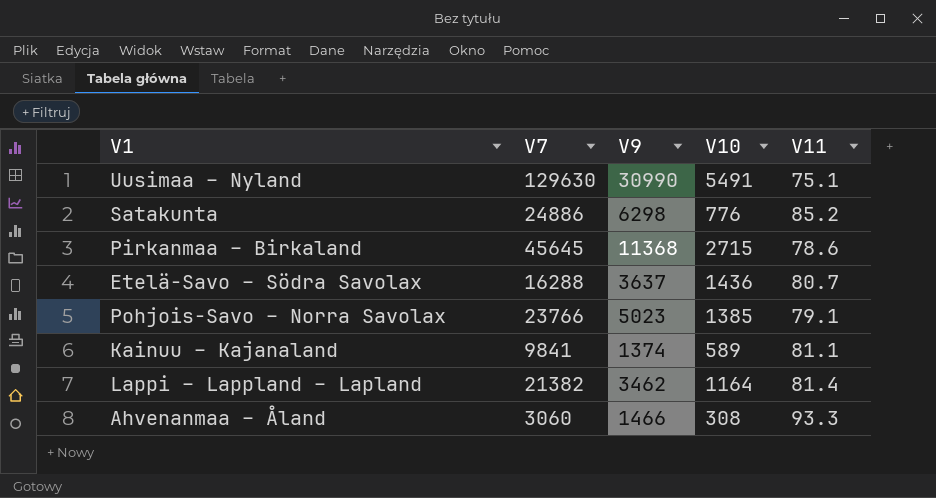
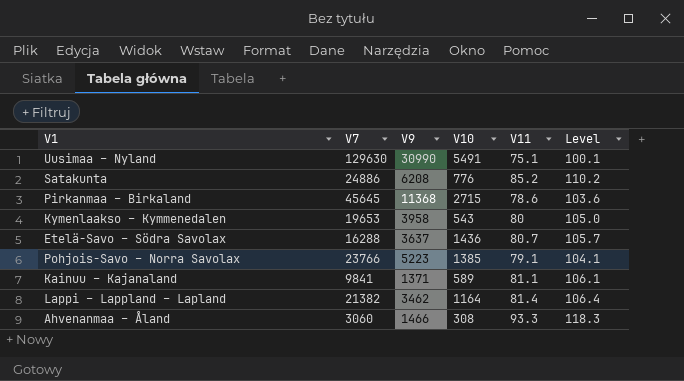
column Level | formula: none -> [V11] + 25
Satakunta | V9: 6298 -> 6208
row Kymenlaakso – Kymmenedalen: none -> 19653 | 3958 | 543 | 80 | 105.0
Pohjois-Savo – Norra Savolax | V9: 5023 -> 5223
Kainuu – Kajanaland | V9: 1374 -> 1371

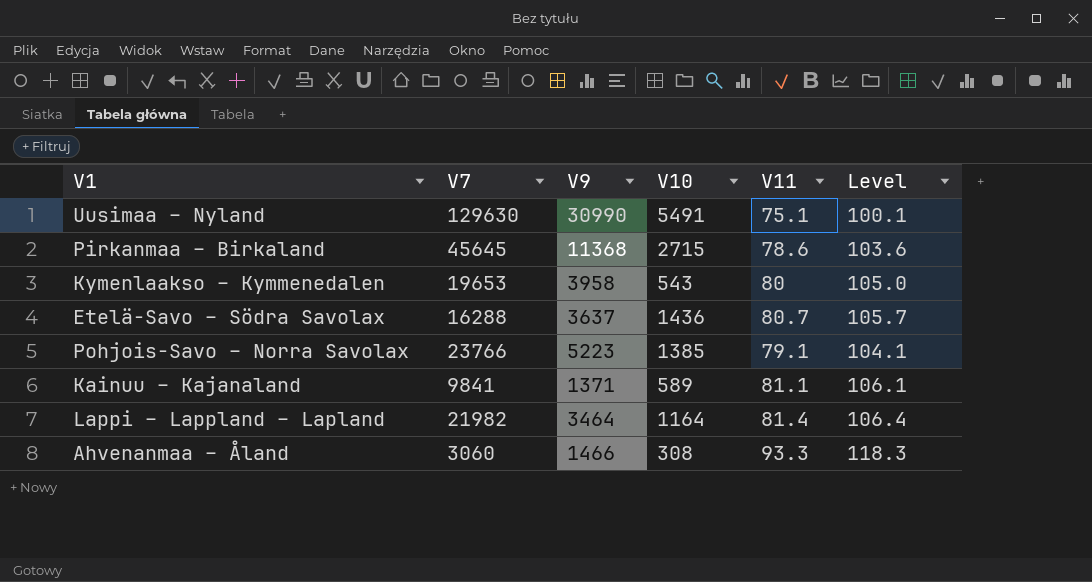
row Satakunta: 24886 | 6208 | 776 | 85.2 | 110.2 -> none
Lappi – Lappland – Lapland | V7: 21382 -> 21982
Lappi – Lappland – Lapland | V9: 3462 -> 3464

